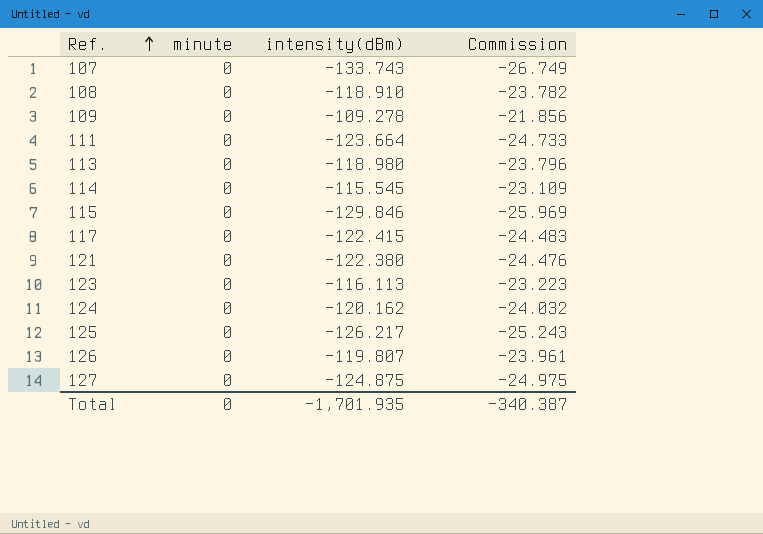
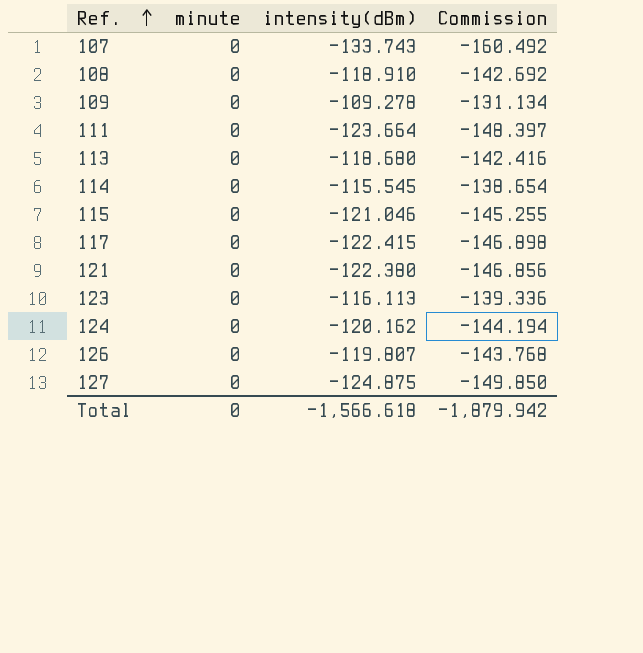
column Commission | formula: [intensity(dBm)] * 0.2 -> [intensity(dBm)] * 1.2
row 125: 0 | -126.217 | -25.243 -> none
113 | intensity(dBm): -118.980 -> -118.680
115 | intensity(dBm): -129.846 -> -121.046
Total | intensity(dBm): -1,701.935 -> -1,566.618
Total | Commission: -340.387 -> -1,879.942

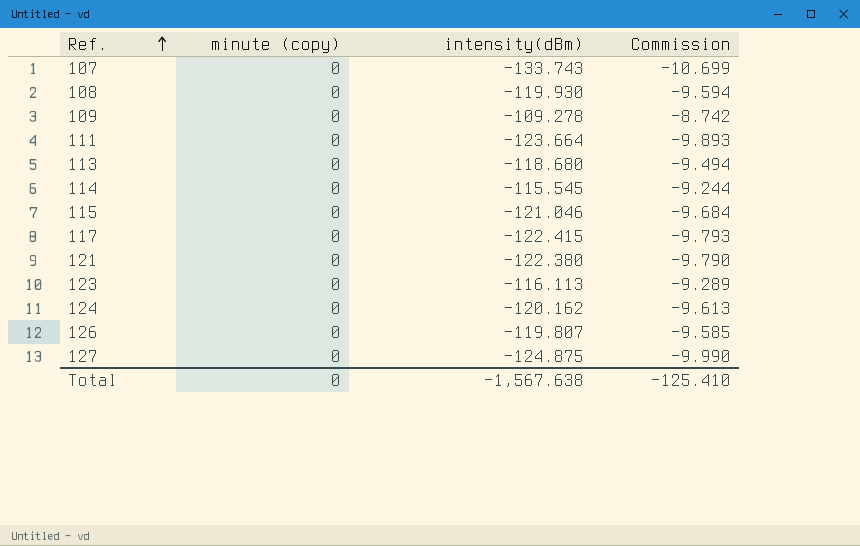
column name: minute -> minute (copy)
column Commission | formula: [intensity(dBm)] * 1.2 -> [intensity(dBm)] * 0.08
108 | intensity(dBm): -118.910 -> -119.930
Total | intensity(dBm): -1,566.618 -> -1,567.638
Total | Commission: -1,879.942 -> -125.410

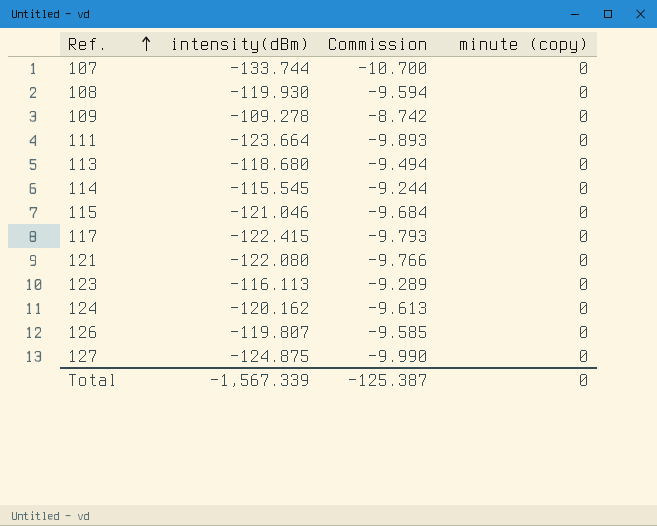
column minute (copy) | position: 2 -> 4
107 | intensity(dBm): -133.743 -> -133.744
107 | Commission: -10.699 -> -10.700
121 | intensity(dBm): -122.380 -> -122.080
121 | Commission: -9.790 -> -9.766
Total | intensity(dBm): -1,567.638 -> -1,567.339
Total | Commission: -125.410 -> -125.387

